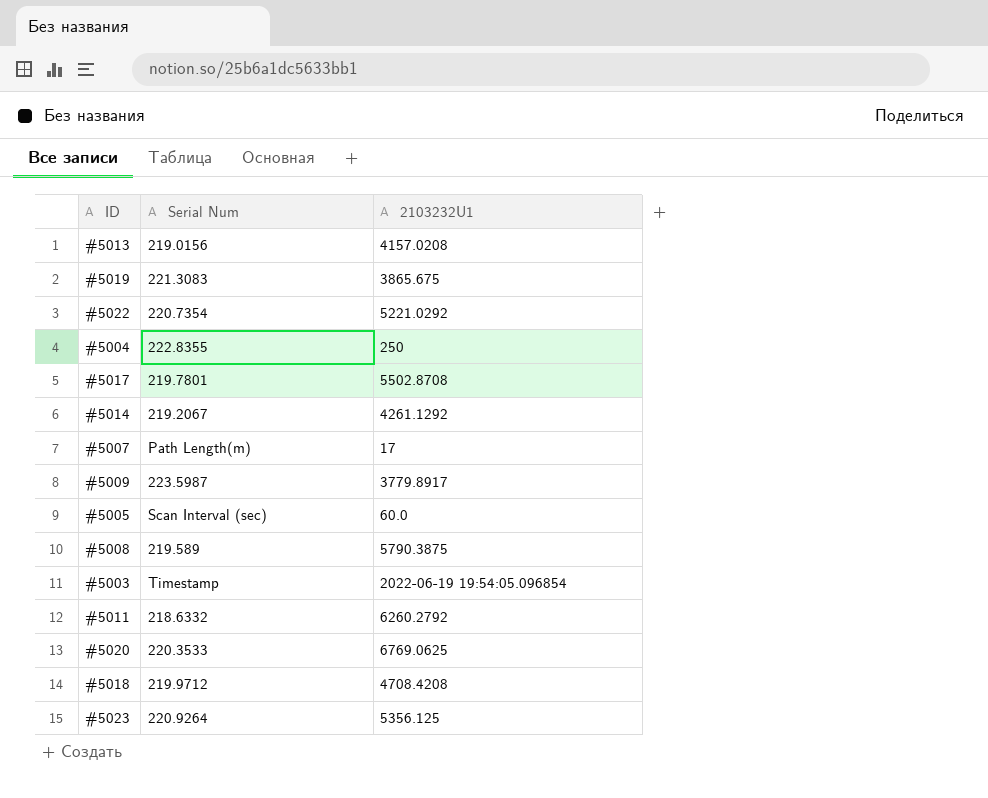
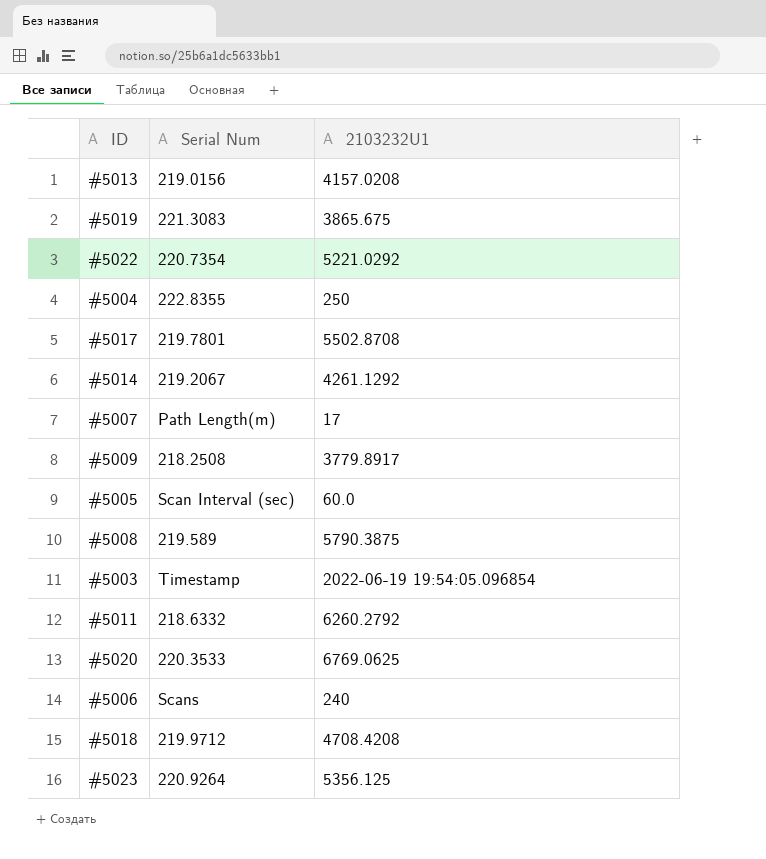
#5009 | Serial Num: 223.5987 -> 218.2508
row #5006: none -> Scans | 240

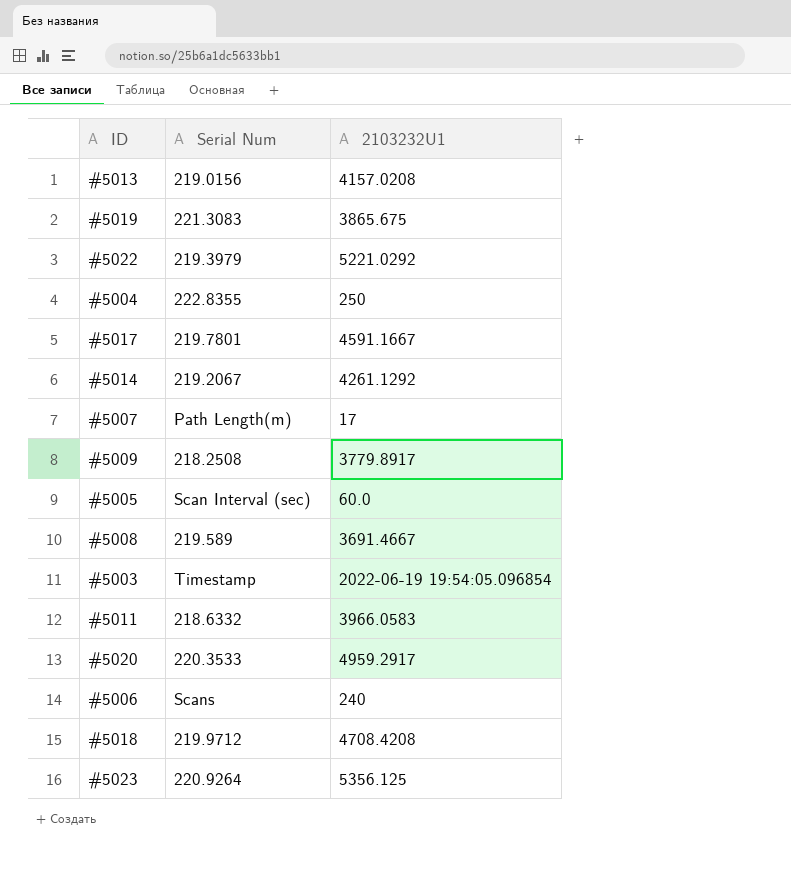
#5022 | Serial Num: 220.7354 -> 219.3979
#5017 | 2103232U1: 5502.8708 -> 4591.1667
#5008 | 2103232U1: 5790.3875 -> 3691.4667
#5011 | 2103232U1: 6260.2792 -> 3966.0583
#5020 | 2103232U1: 6769.0625 -> 4959.2917

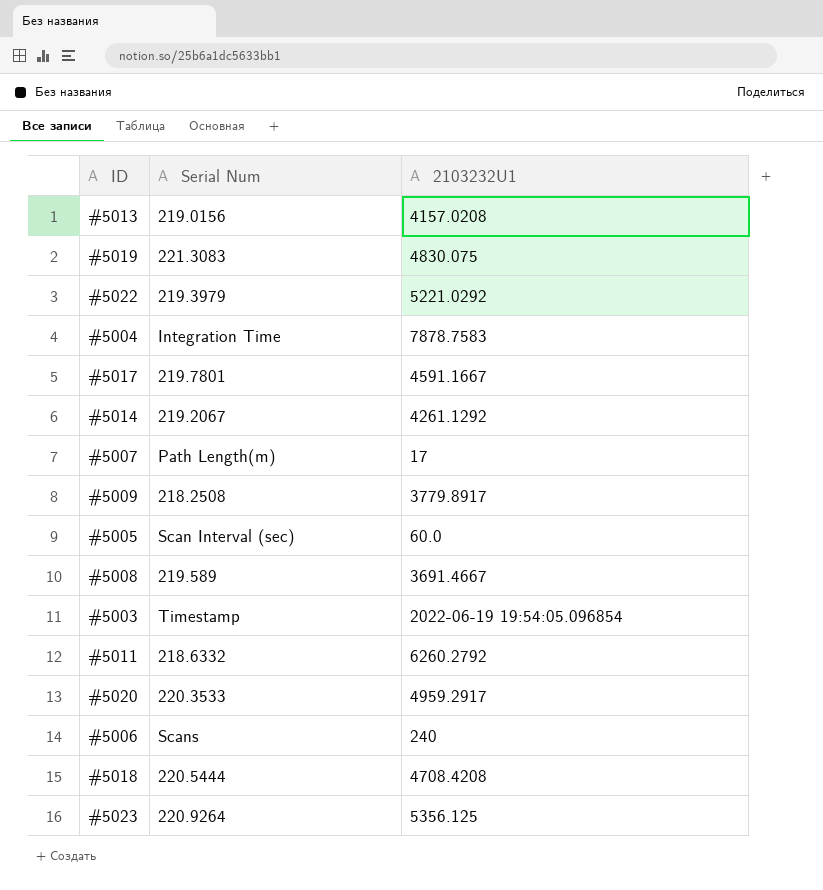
#5019 | 2103232U1: 3865.675 -> 4830.075
#5004 | Serial Num: 222.8355 -> Integration Time
#5004 | 2103232U1: 250 -> 7878.7583
#5011 | 2103232U1: 3966.0583 -> 6260.2792
#5018 | Serial Num: 219.9712 -> 220.5444

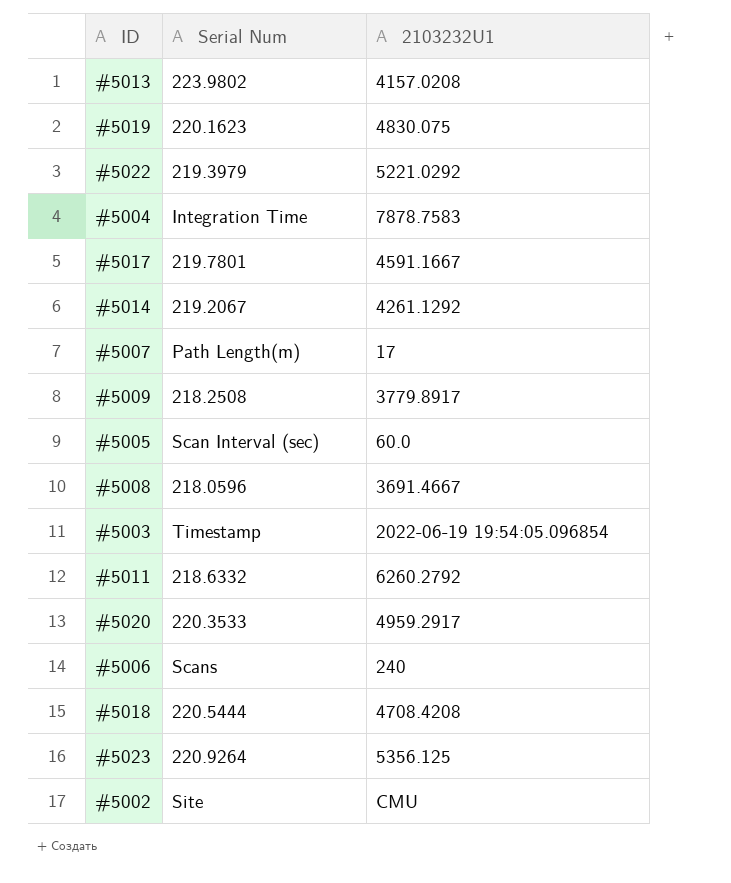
#5013 | Serial Num: 219.0156 -> 223.9802
#5019 | Serial Num: 221.3083 -> 220.1623
#5008 | Serial Num: 219.589 -> 218.0596
row #5002: none -> Site | CMU

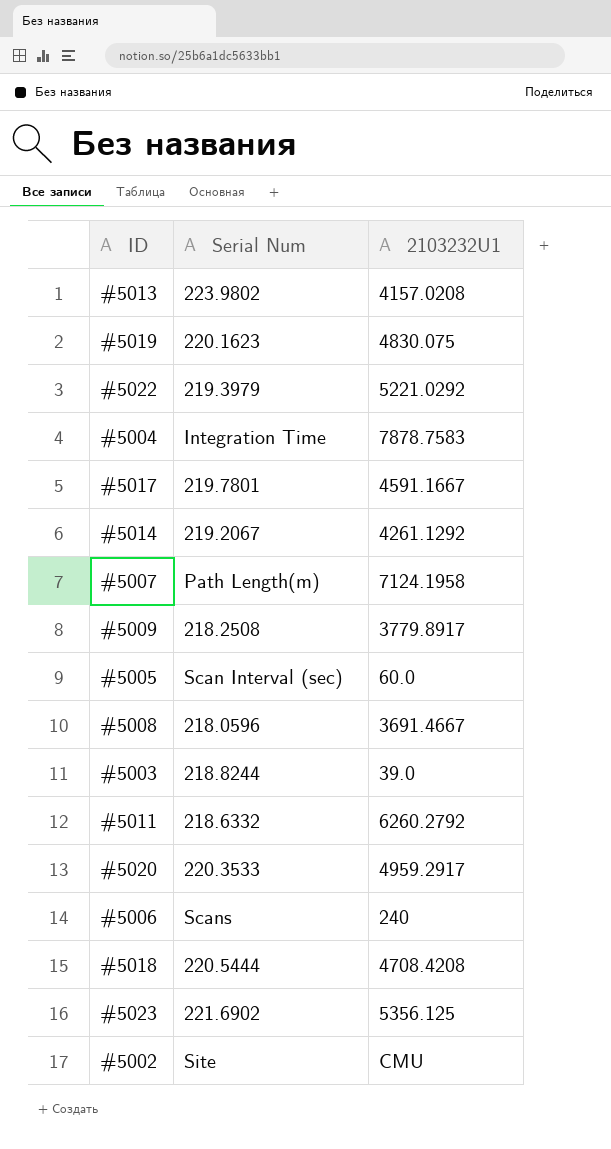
#5007 | 2103232U1: 17 -> 7124.1958
#5003 | Serial Num: Timestamp -> 218.8244
#5003 | 2103232U1: 2022-06-19 19:54:05.096854 -> 39.0
#5023 | Serial Num: 220.9264 -> 221.6902

